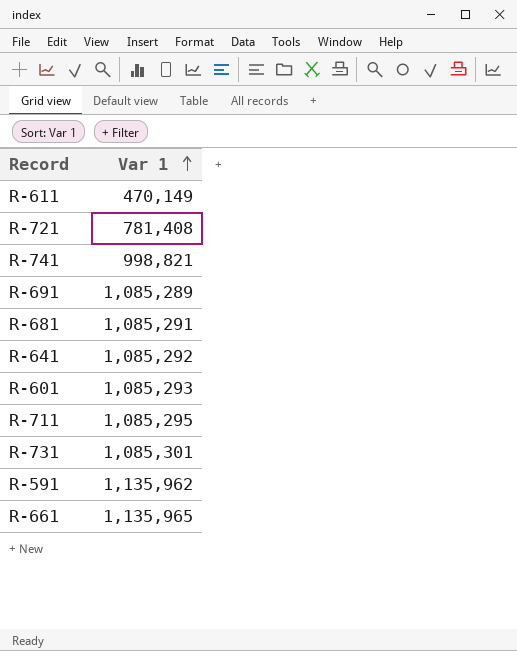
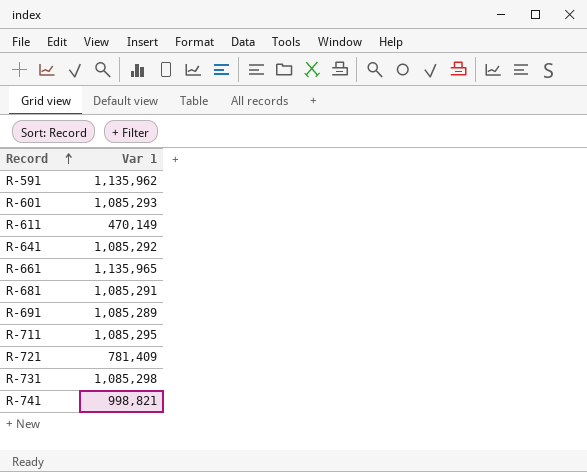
row order: Var 1 ascending -> Record ascending
R-721 | Var 1: 781,408 -> 781,409
R-731 | Var 1: 1,085,301 -> 1,085,298

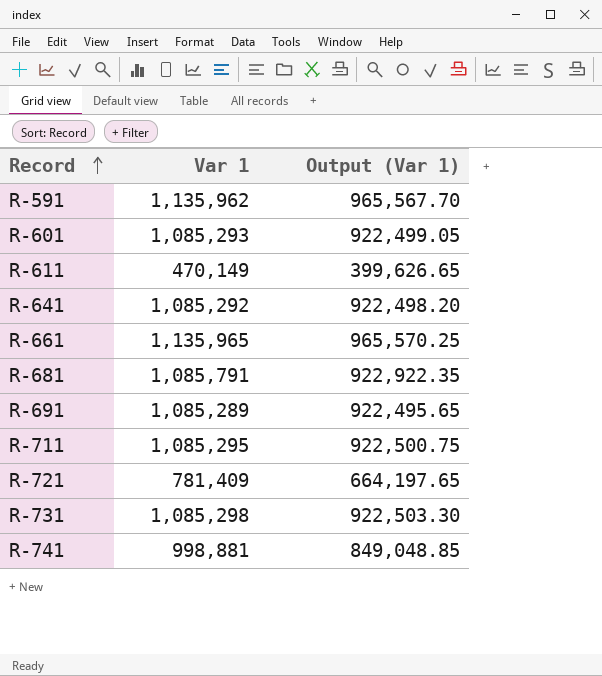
column Output (Var 1) | formula: none -> [Var 1] * 0.85
R-681 | Var 1: 1,085,291 -> 1,085,791
R-741 | Var 1: 998,821 -> 998,881

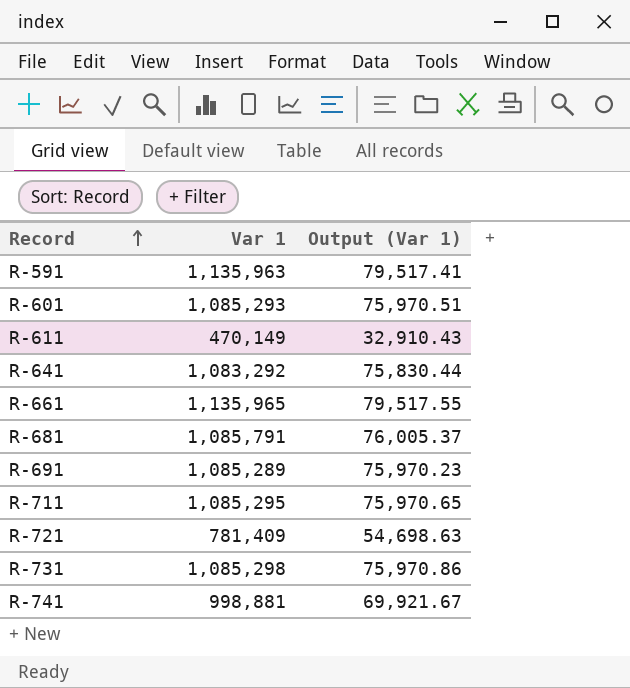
column Output (Var 1) | formula: [Var 1] * 0.85 -> [Var 1] * 0.07
R-591 | Var 1: 1,135,962 -> 1,135,963
R-641 | Var 1: 1,085,292 -> 1,083,292

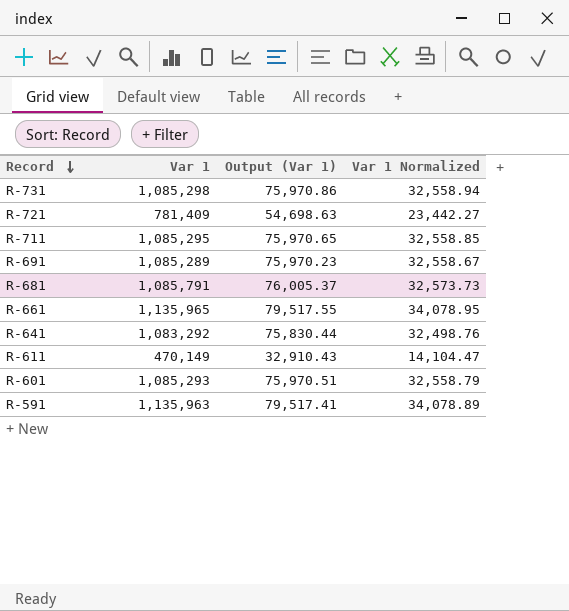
row order: Record ascending -> Record descending
column Var 1 Normalized | formula: none -> [Var 1] * 0.03
row R-741: 998,881 | 69,921.67 -> none

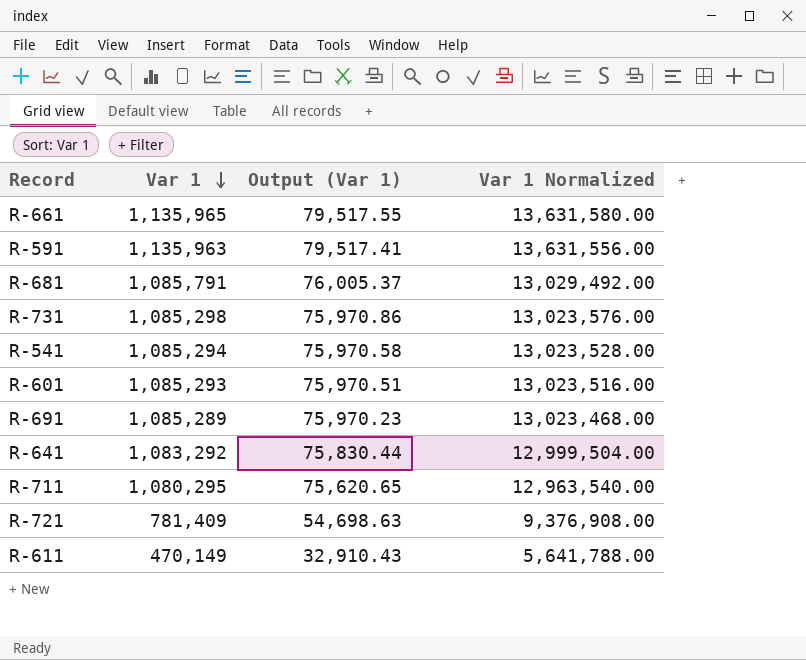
row order: Record descending -> Var 1 descending
column Var 1 Normalized | formula: [Var 1] * 0.03 -> [Var 1] * 12
row R-541: none -> 1,085,294 | 75,970.58 | 13,023,528.00
R-711 | Var 1: 1,085,295 -> 1,080,295
R-711 | Output (Var 1): 75,970.65 -> 75,620.65

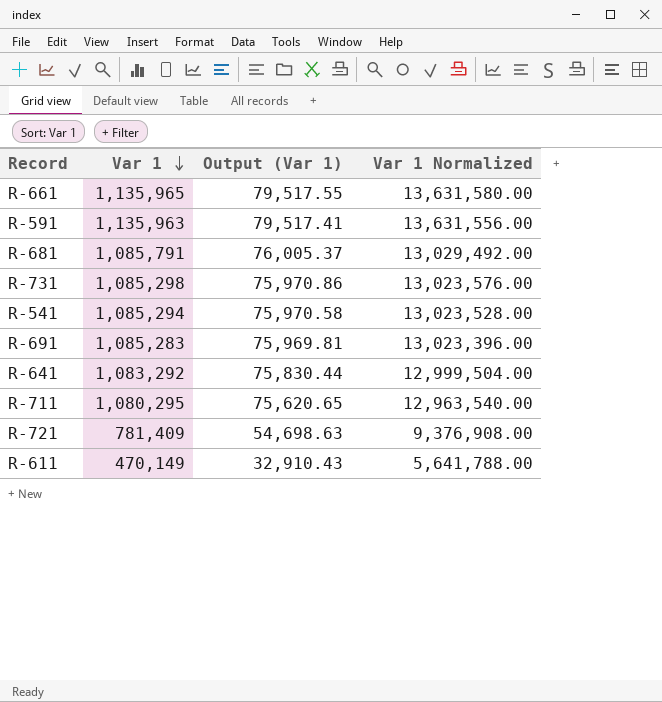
row R-601: 1,085,293 | 75,970.51 | 13,023,516.00 -> none
R-691 | Var 1: 1,085,289 -> 1,085,283
R-691 | Output (Var 1): 75,970.23 -> 75,969.81
R-691 | Var 1 Normalized: 13,023,468.00 -> 13,023,396.00

